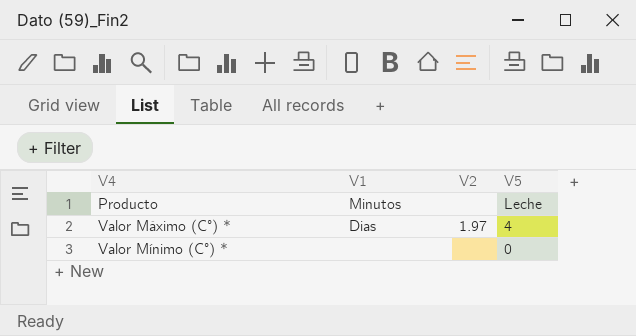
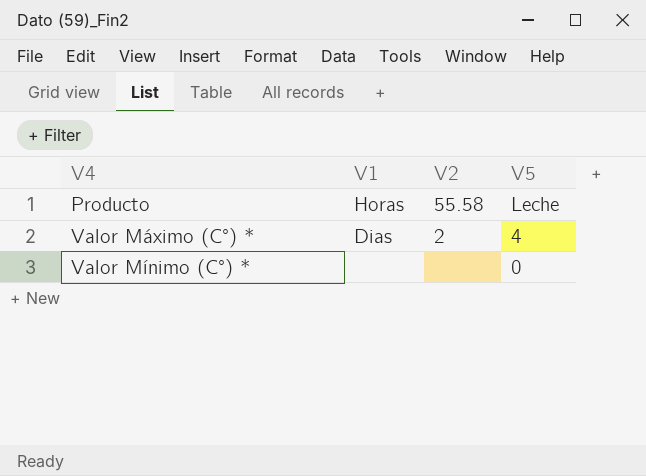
Producto | V1: Minutos -> Horas
Producto | V2: none -> 55.58
Valor Máximo (C°) * | V2: 1.97 -> 2

